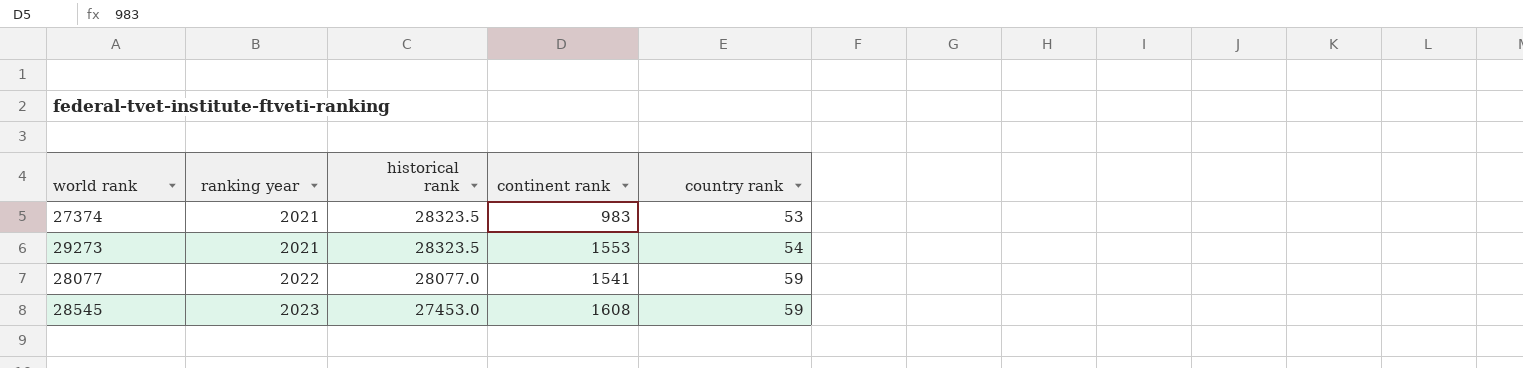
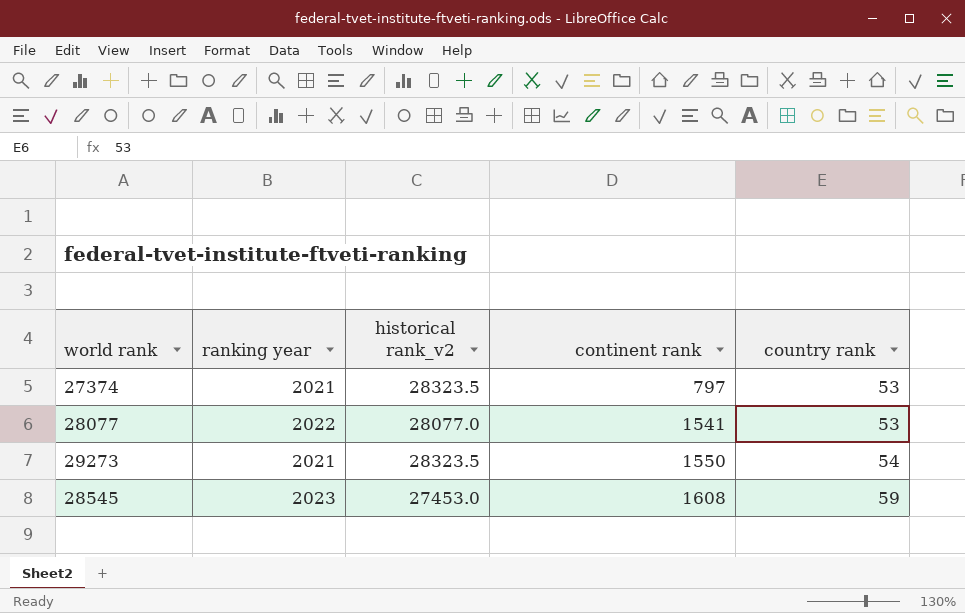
row order: ranking year ascending -> continent rank ascending
column name: historical rank -> historical rank_v2
27374 | continent rank: 983 -> 797
28077 | country rank: 59 -> 53
29273 | continent rank: 1553 -> 1550

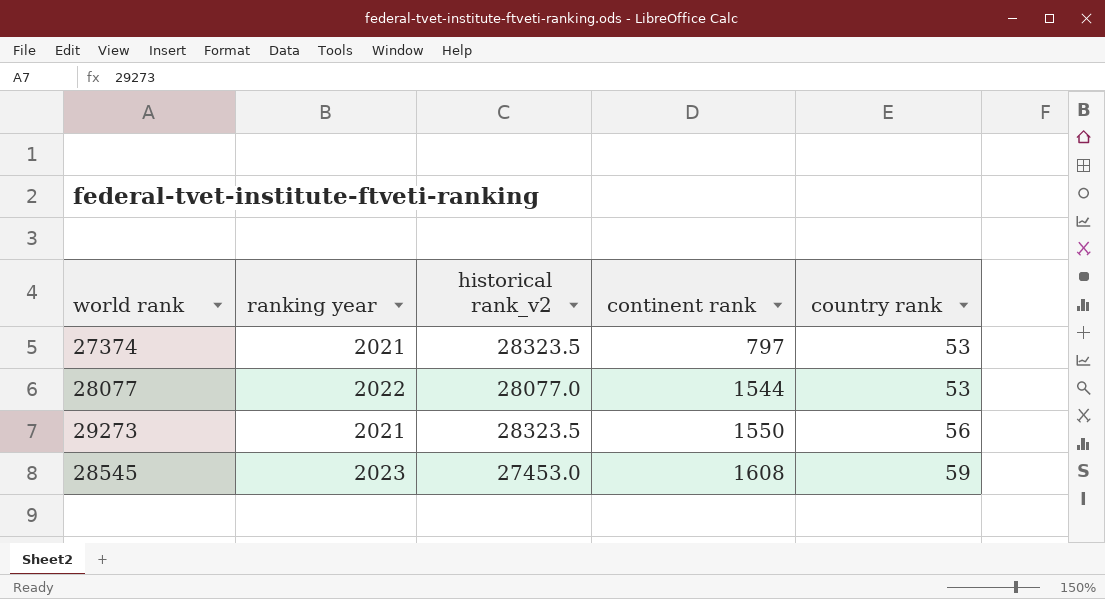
28077 | continent rank: 1541 -> 1544
29273 | country rank: 54 -> 56

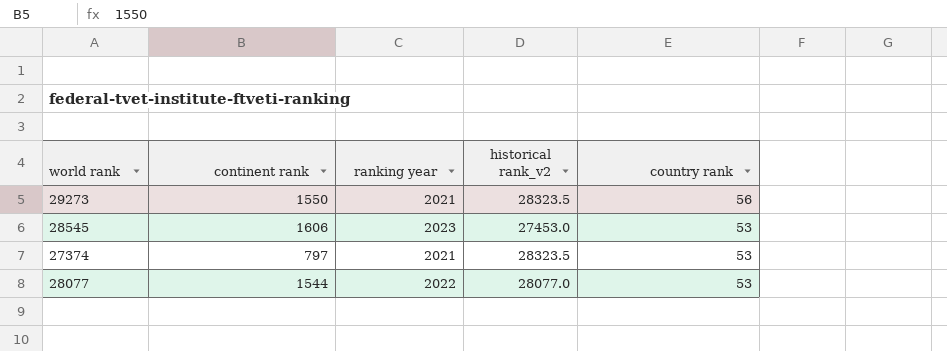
row order: continent rank ascending -> country rank descending
column continent rank | position: 4 -> 2
28545 | continent rank: 1608 -> 1606
28545 | country rank: 59 -> 53

